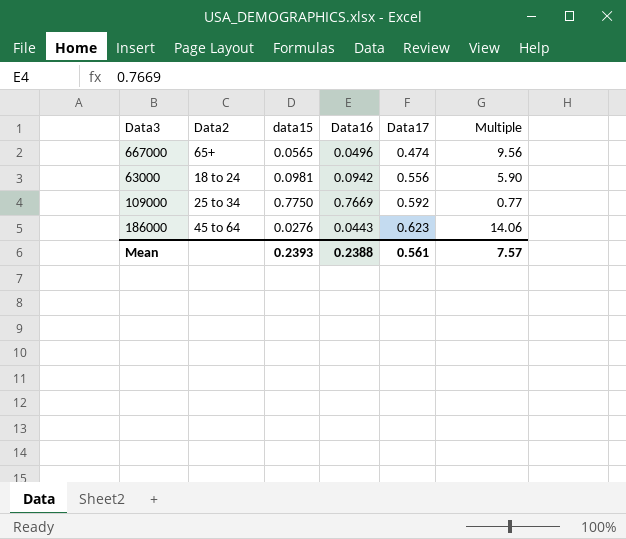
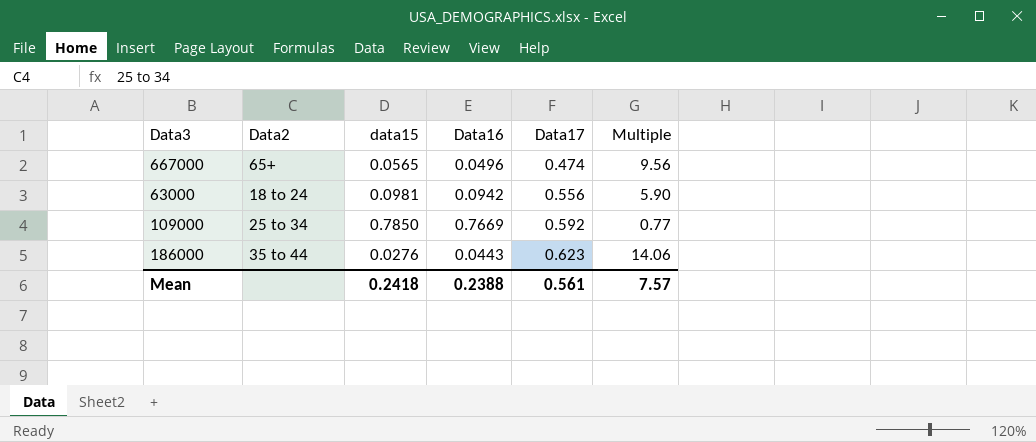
109000 | data15: 0.7750 -> 0.7850
186000 | Data2: 45 to 64 -> 35 to 44
Mean | data15: 0.2393 -> 0.2418

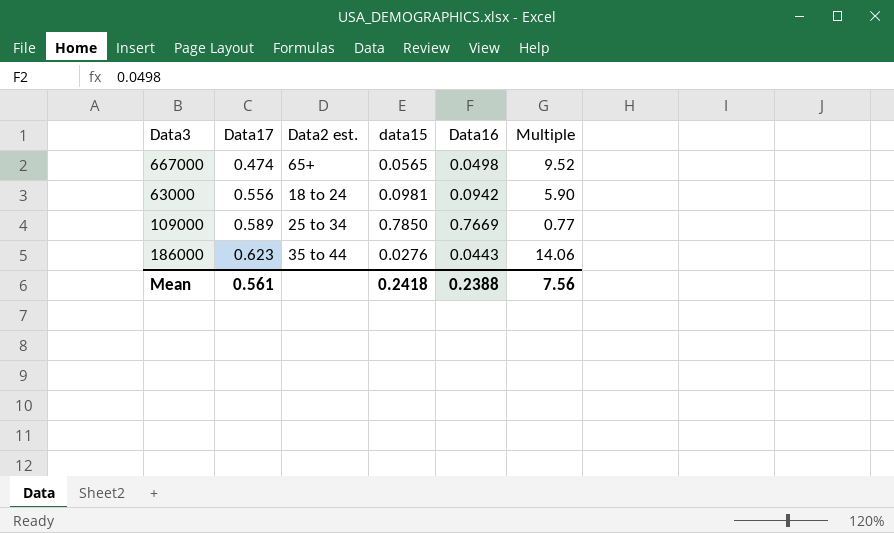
column Data17 | position: 5 -> 2
column name: Data2 -> Data2 est.
667000 | Data16: 0.0496 -> 0.0498
667000 | Multiple: 9.56 -> 9.52
109000 | Data17: 0.592 -> 0.589
Mean | Multiple: 7.57 -> 7.56

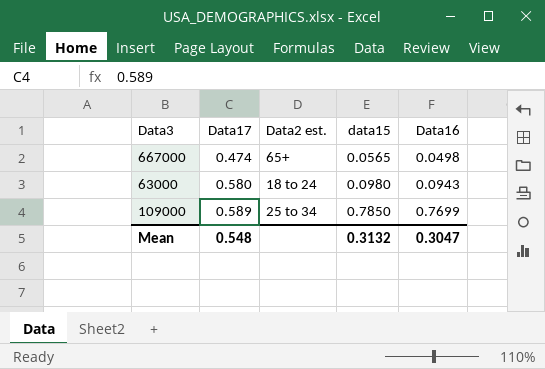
column Multiple | formula: [Data17] / [Data16] -> none
row 186000: 0.623 | 35 to 44 | 0.0276 | 0.0443 | 14.06 -> none
63000 | Data17: 0.556 -> 0.580
63000 | data15: 0.0981 -> 0.0980
63000 | Data16: 0.0942 -> 0.0943
109000 | Data16: 0.7669 -> 0.7699
Mean | Data17: 0.561 -> 0.548
Mean | data15: 0.2418 -> 0.3132
Mean | Data16: 0.2388 -> 0.3047

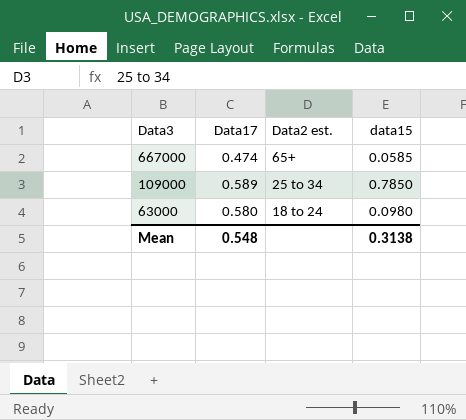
row order: Data17 ascending -> Data3 descending
column Data16 | position: 5 -> none
667000 | data15: 0.0565 -> 0.0585
Mean | data15: 0.3132 -> 0.3138

